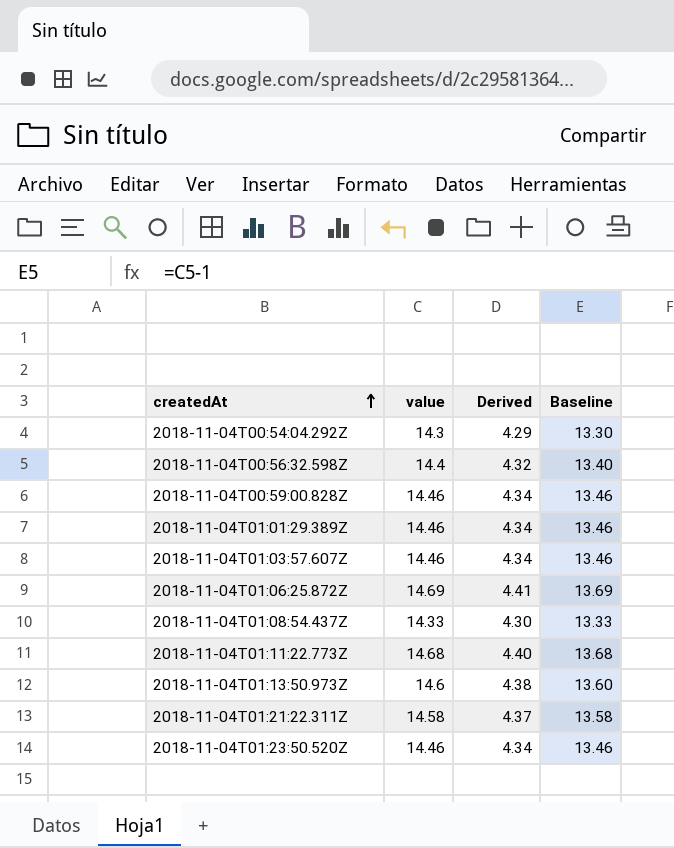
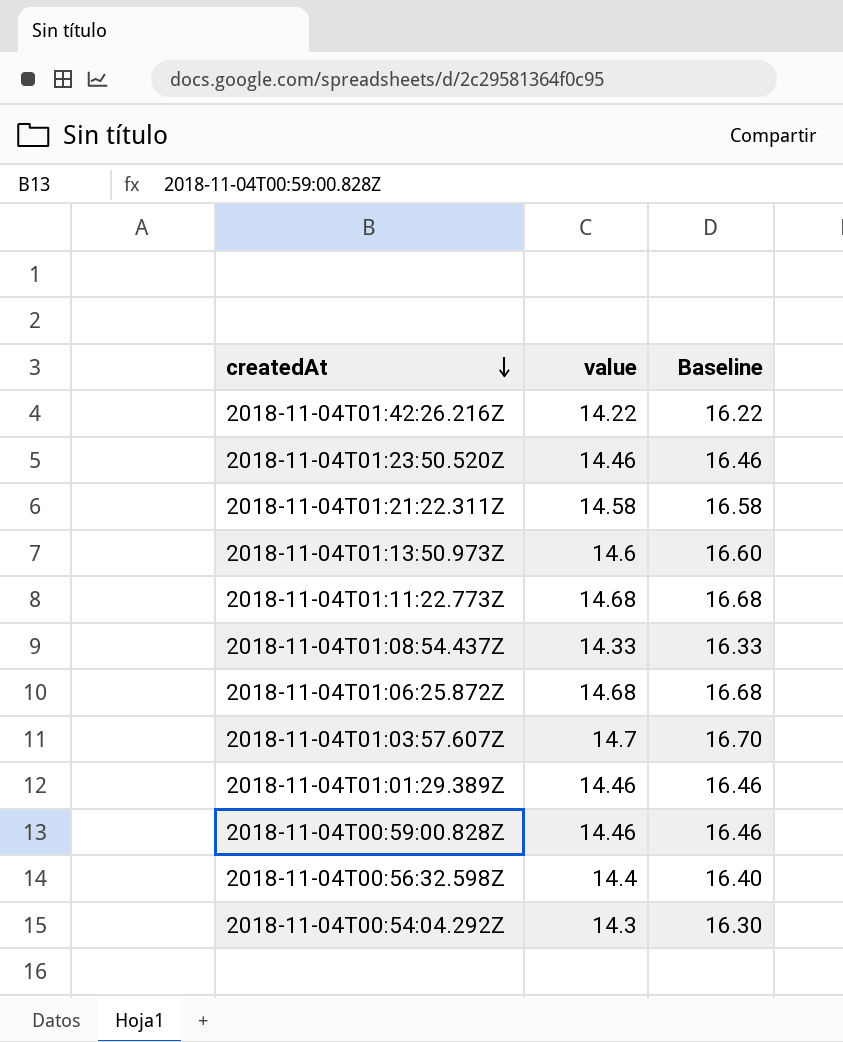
row order: createdAt ascending -> createdAt descending
column Derived | formula: [value] * 0.3 -> none
column Baseline | formula: [value] - 1 -> [value] + 2
row 2018-11-04T01:42:26.216Z: none -> 14.22 | 16.22
2018-11-04T01:06:25.872Z | value: 14.69 -> 14.68
2018-11-04T01:03:57.607Z | value: 14.46 -> 14.7

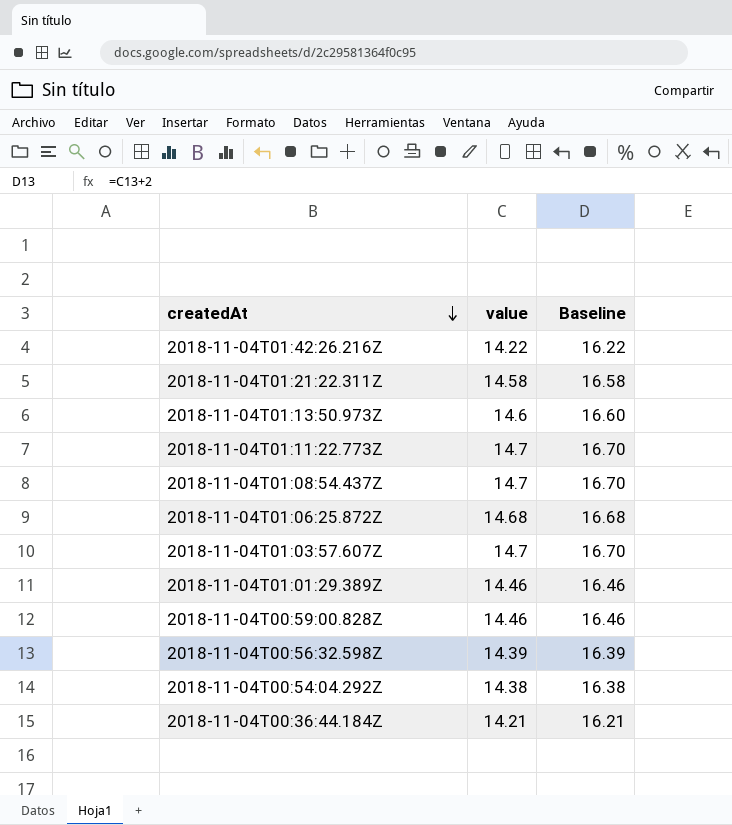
row 2018-11-04T01:23:50.520Z: 14.46 | 16.46 -> none
2018-11-04T01:11:22.773Z | value: 14.68 -> 14.7
2018-11-04T01:11:22.773Z | Baseline: 16.68 -> 16.70
2018-11-04T01:08:54.437Z | value: 14.33 -> 14.7
2018-11-04T01:08:54.437Z | Baseline: 16.33 -> 16.70
2018-11-04T00:56:32.598Z | value: 14.4 -> 14.39
2018-11-04T00:56:32.598Z | Baseline: 16.40 -> 16.39
2018-11-04T00:54:04.292Z | value: 14.3 -> 14.38
2018-11-04T00:54:04.292Z | Baseline: 16.30 -> 16.38
row 2018-11-04T00:36:44.184Z: none -> 14.21 | 16.21

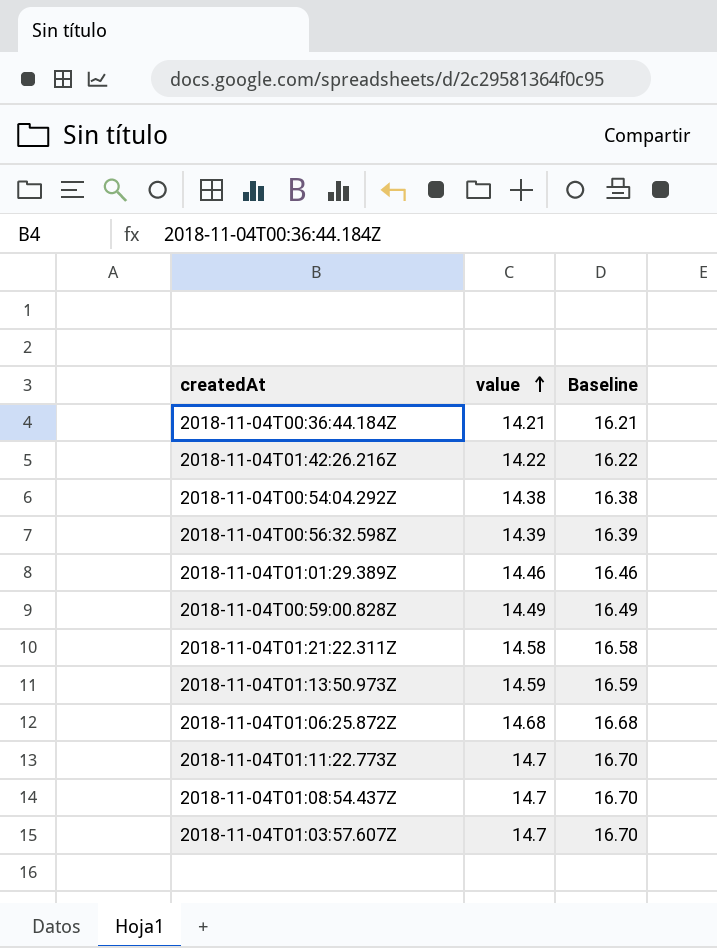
row order: createdAt descending -> value ascending
2018-11-04T00:59:00.828Z | value: 14.46 -> 14.49
2018-11-04T00:59:00.828Z | Baseline: 16.46 -> 16.49
2018-11-04T01:13:50.973Z | value: 14.6 -> 14.59
2018-11-04T01:13:50.973Z | Baseline: 16.60 -> 16.59

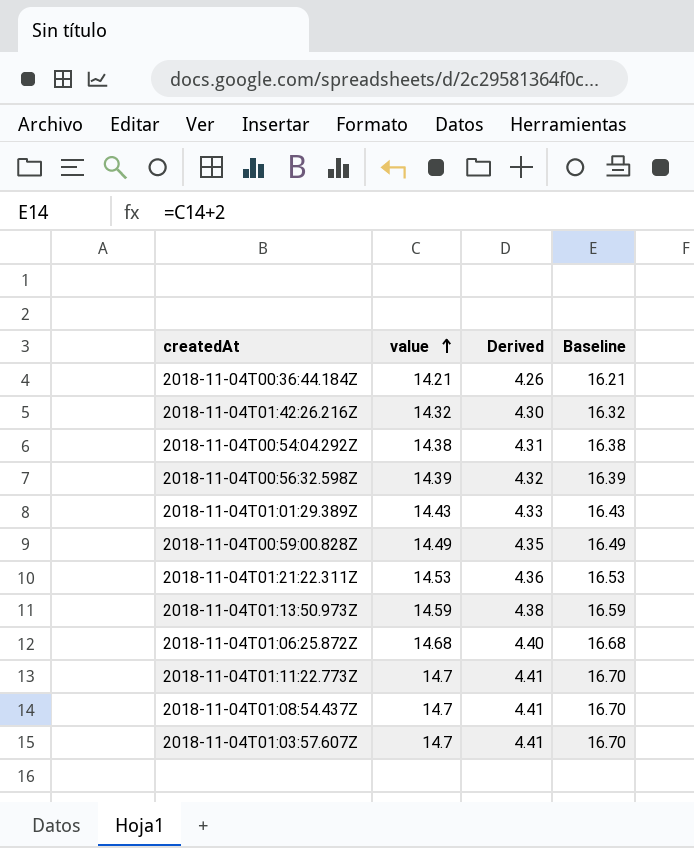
column Derived | formula: none -> [value] * 0.3
2018-11-04T01:42:26.216Z | value: 14.22 -> 14.32
2018-11-04T01:42:26.216Z | Baseline: 16.22 -> 16.32
2018-11-04T01:01:29.389Z | value: 14.46 -> 14.43
2018-11-04T01:01:29.389Z | Baseline: 16.46 -> 16.43
2018-11-04T01:21:22.311Z | value: 14.58 -> 14.53
2018-11-04T01:21:22.311Z | Baseline: 16.58 -> 16.53

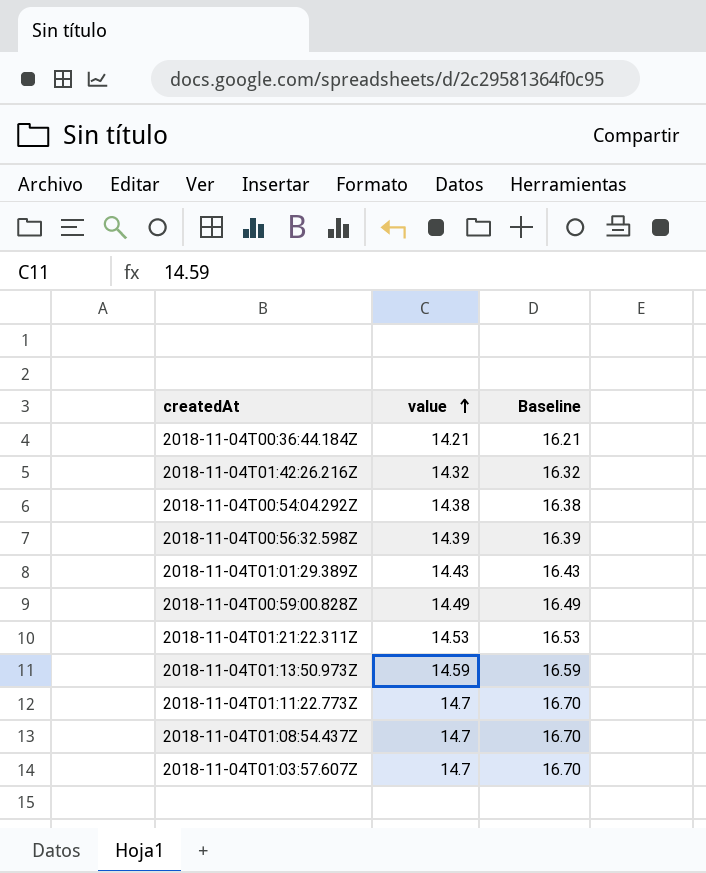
column Derived | formula: [value] * 0.3 -> none
row 2018-11-04T01:06:25.872Z: 14.68 | 4.40 | 16.68 -> none

